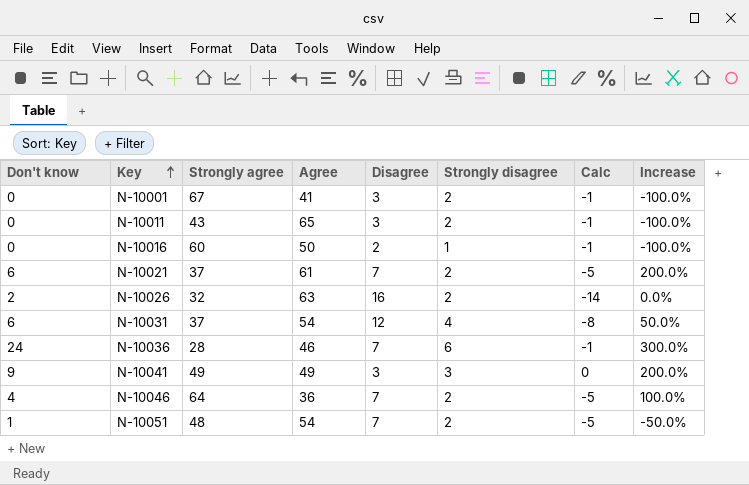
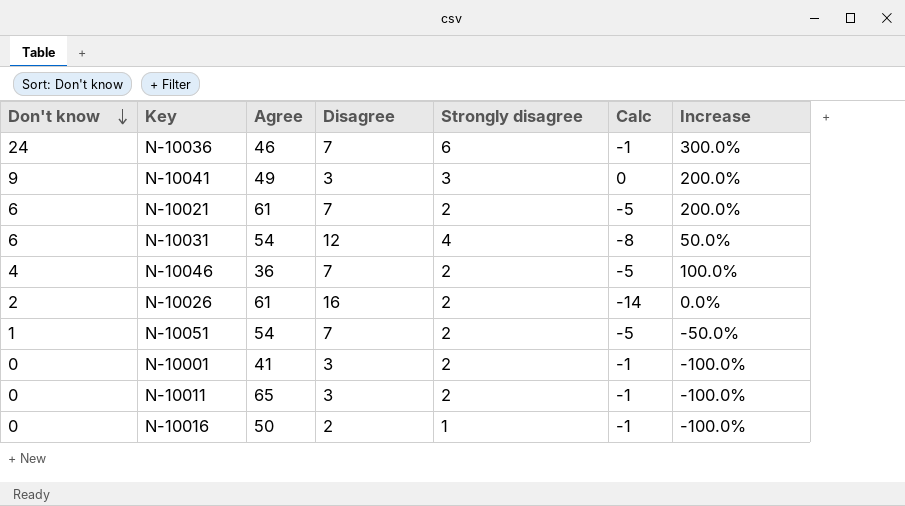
row order: Key ascending -> Don't know descending
column Strongly agree | position: 3 -> none
N-10026 | Agree: 63 -> 61

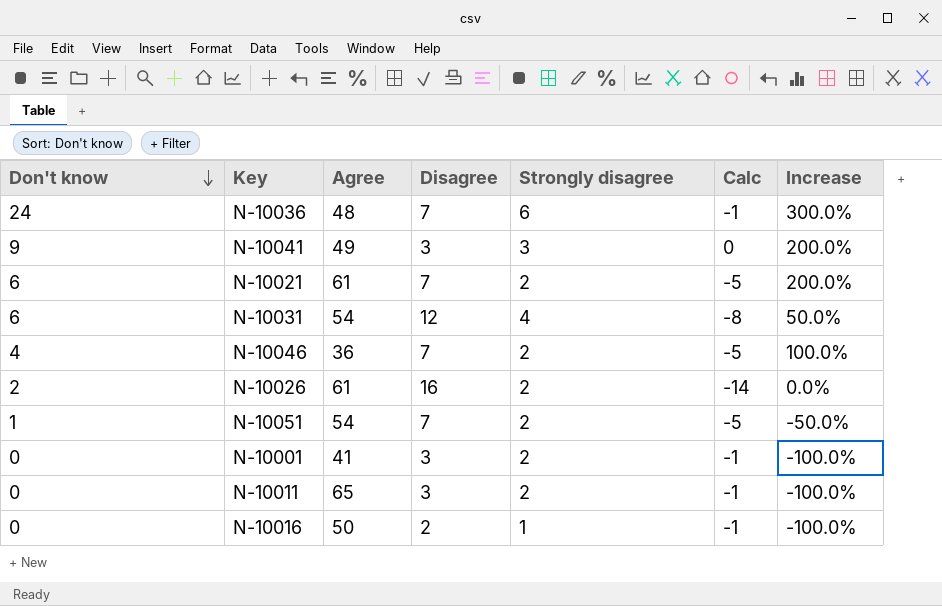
N-10036 | Agree: 46 -> 48

